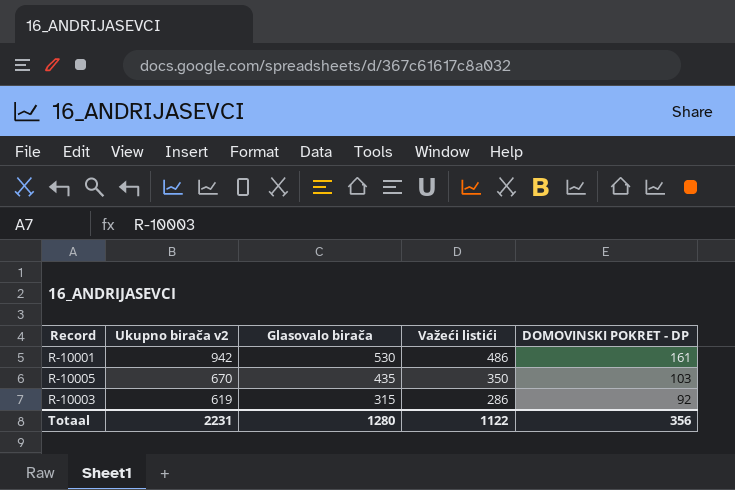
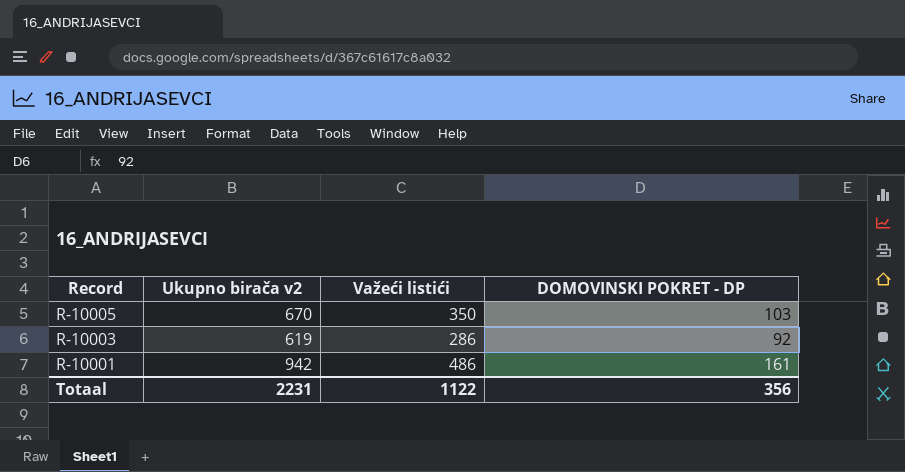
row order: Ukupno birača v2 descending -> Record descending
column Glasovalo birača | position: 3 -> none

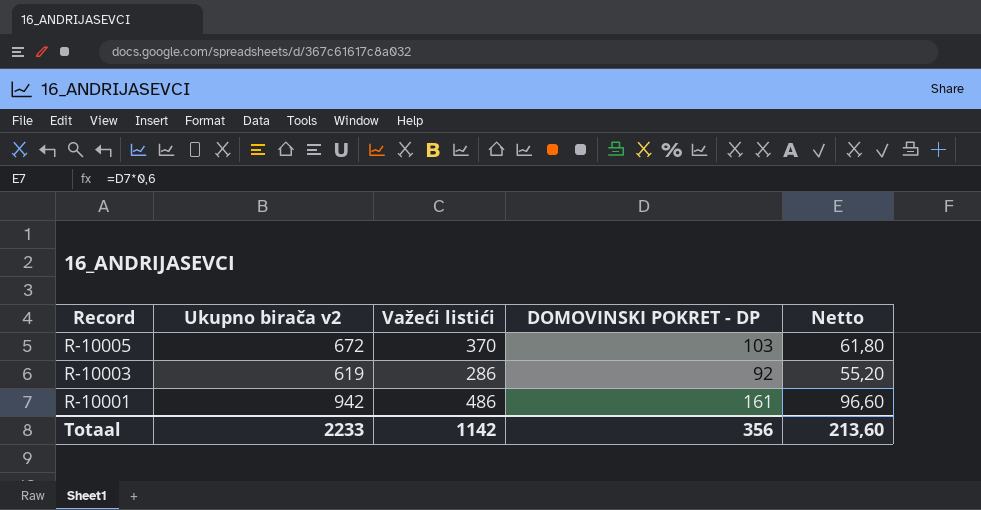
column Netto | formula: none -> [DOMOVINSKI POKRET - DP] * 0,6
R-10005 | Ukupno birača v2: 670 -> 672
R-10005 | Važeći listići: 350 -> 370
Totaal | Ukupno birača v2: 2231 -> 2233
Totaal | Važeći listići: 1122 -> 1142

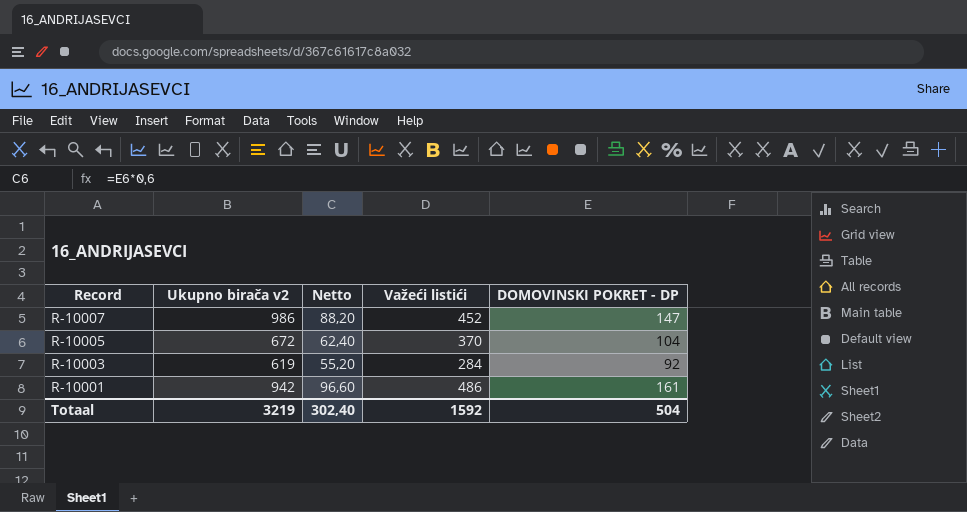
column Netto | position: 5 -> 3
row R-10007: none -> 986 | 88,20 | 452 | 147
R-10005 | Netto: 61,80 -> 62,40
R-10005 | DOMOVINSKI POKRET - DP: 103 -> 104
R-10003 | Važeći listići: 286 -> 284
Totaal | Ukupno birača v2: 2233 -> 3219
Totaal | Netto: 213,60 -> 302,40
Totaal | Važeći listići: 1142 -> 1592
Totaal | DOMOVINSKI POKRET - DP: 356 -> 504

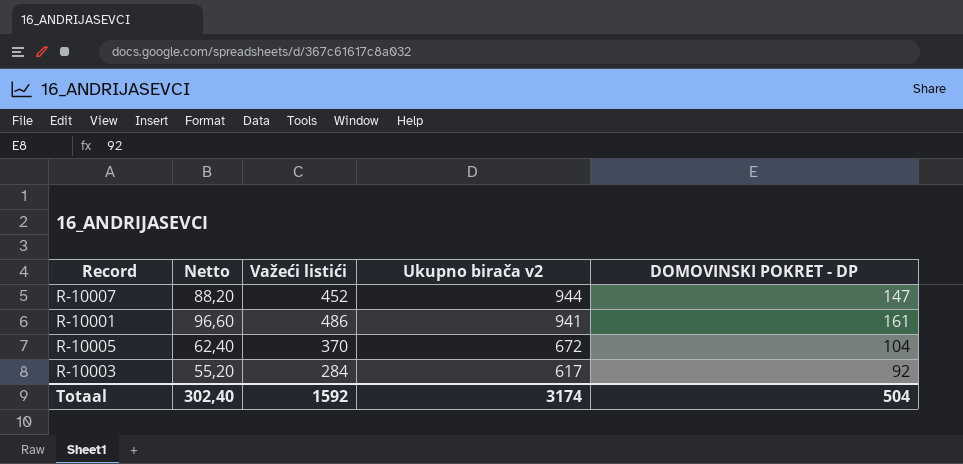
row order: Record descending -> Ukupno birača v2 descending
column Ukupno birača v2 | position: 2 -> 4
R-10007 | Ukupno birača v2: 986 -> 944
R-10001 | Ukupno birača v2: 942 -> 941
R-10003 | Ukupno birača v2: 619 -> 617
Totaal | Ukupno birača v2: 3219 -> 3174

